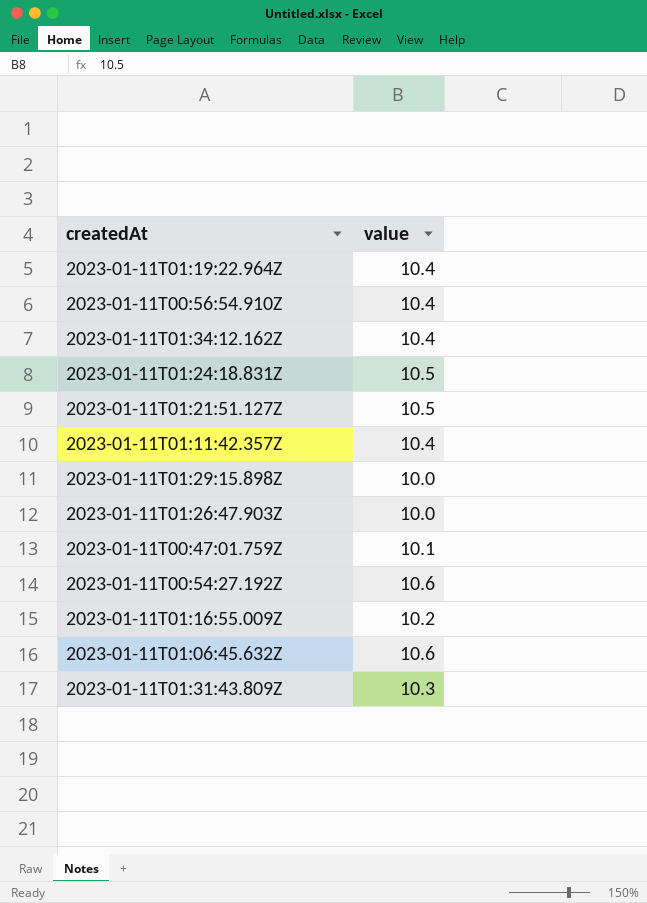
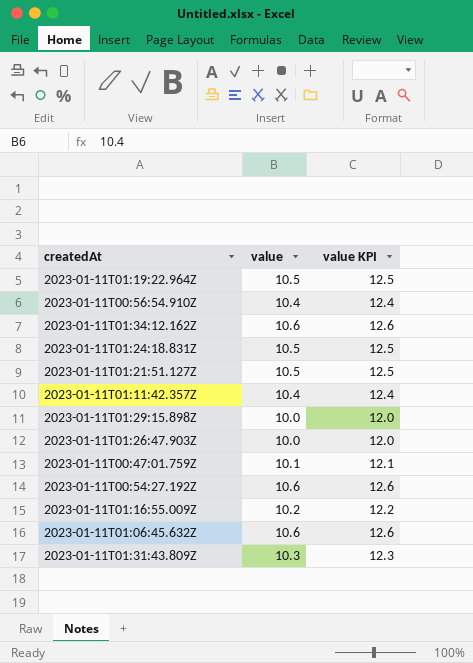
column value KPI | formula: none -> [value] + 2
2023-01-11T01:19:22.964Z | value: 10.4 -> 10.5
2023-01-11T01:34:12.162Z | value: 10.4 -> 10.6

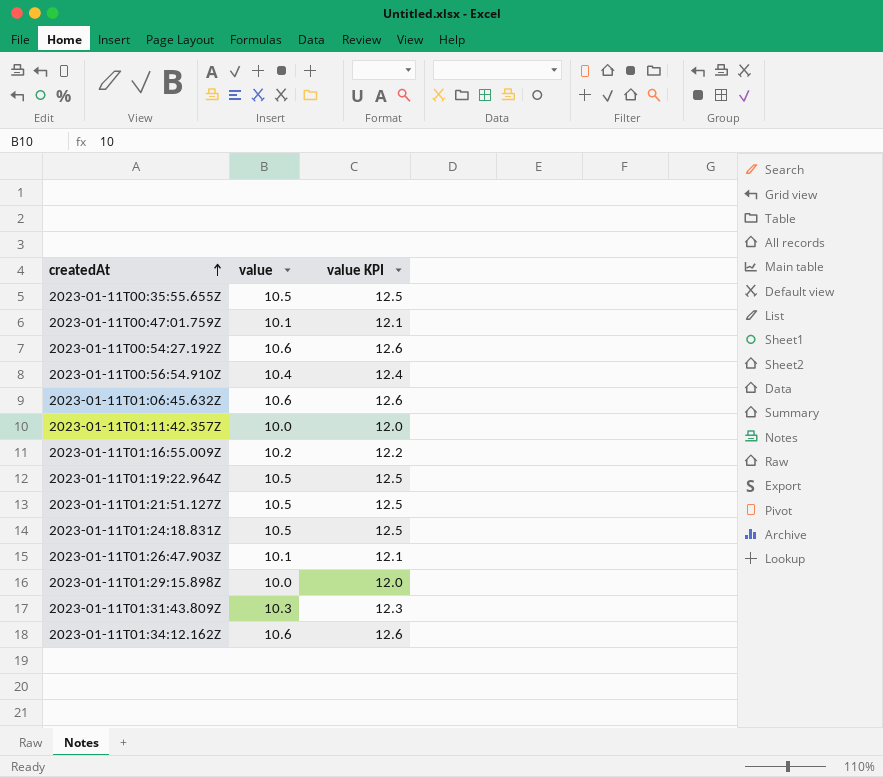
row order: none -> createdAt ascending
row 2023-01-11T00:35:55.655Z: none -> 10.5 | 12.5
2023-01-11T01:11:42.357Z | value: 10.4 -> 10.0
2023-01-11T01:11:42.357Z | value KPI: 12.4 -> 12.0
2023-01-11T01:26:47.903Z | value: 10.0 -> 10.1
2023-01-11T01:26:47.903Z | value KPI: 12.0 -> 12.1

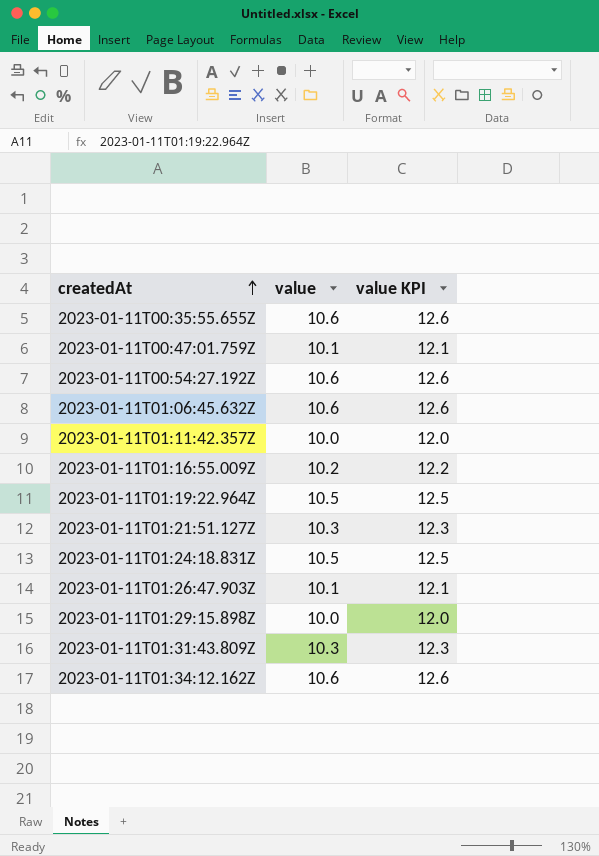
row 2023-01-11T00:56:54.910Z: 10.4 | 12.4 -> none
2023-01-11T00:35:55.655Z | value: 10.5 -> 10.6
2023-01-11T00:35:55.655Z | value KPI: 12.5 -> 12.6
2023-01-11T01:21:51.127Z | value: 10.5 -> 10.3
2023-01-11T01:21:51.127Z | value KPI: 12.5 -> 12.3

